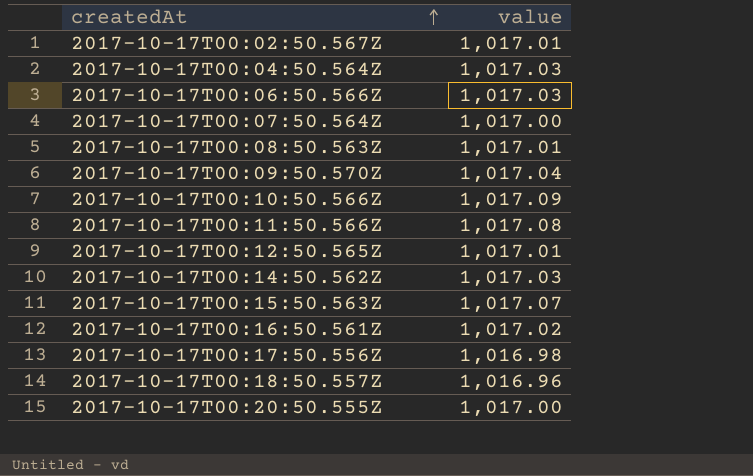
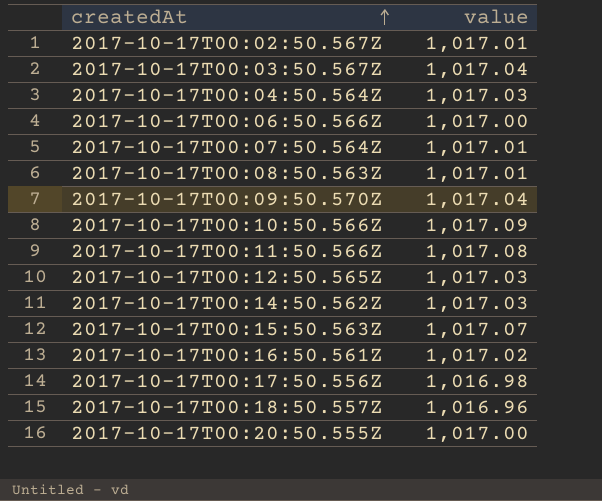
row 2017-10-17T00:03:50.567Z: none -> 1,017.04
2017-10-17T00:06:50.566Z | value: 1,017.03 -> 1,017.00
2017-10-17T00:07:50.564Z | value: 1,017.00 -> 1,017.01
2017-10-17T00:12:50.565Z | value: 1,017.01 -> 1,017.03

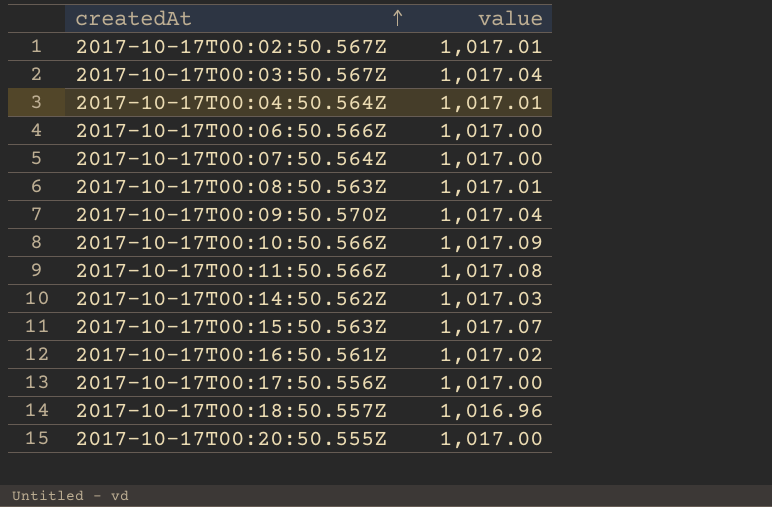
row 2017-10-17T00:12:50.565Z: 1,017.03 -> none
2017-10-17T00:04:50.564Z | value: 1,017.03 -> 1,017.01
2017-10-17T00:07:50.564Z | value: 1,017.01 -> 1,017.00
2017-10-17T00:17:50.556Z | value: 1,016.98 -> 1,017.00

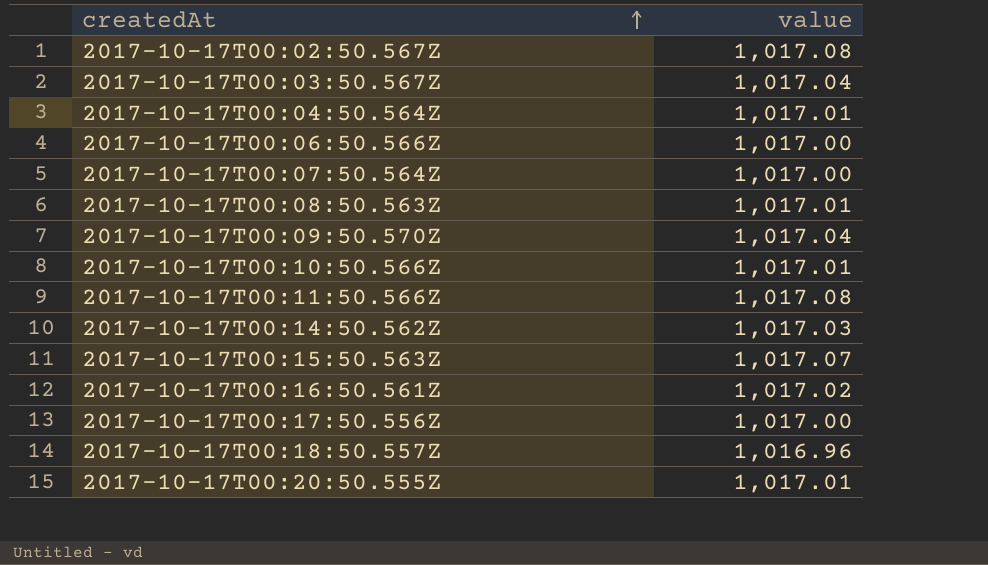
2017-10-17T00:02:50.567Z | value: 1,017.01 -> 1,017.08
2017-10-17T00:10:50.566Z | value: 1,017.09 -> 1,017.01
2017-10-17T00:20:50.555Z | value: 1,017.00 -> 1,017.01

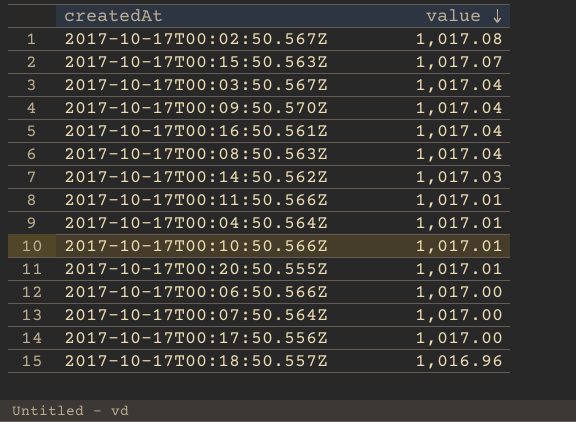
row order: createdAt ascending -> value descending
2017-10-17T00:16:50.561Z | value: 1,017.02 -> 1,017.04
2017-10-17T00:08:50.563Z | value: 1,017.01 -> 1,017.04
2017-10-17T00:11:50.566Z | value: 1,017.08 -> 1,017.01

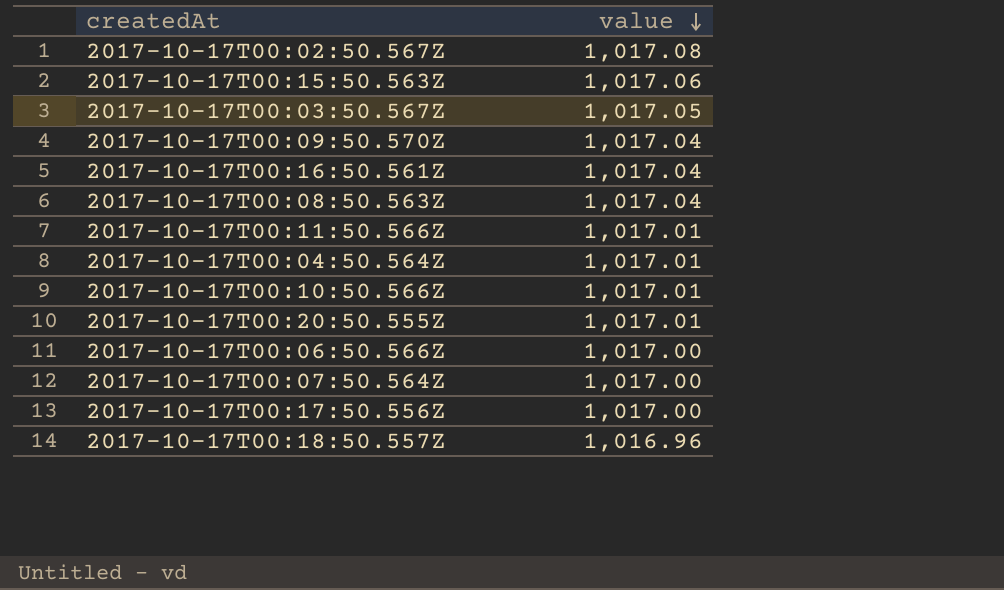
row 2017-10-17T00:14:50.562Z: 1,017.03 -> none
2017-10-17T00:15:50.563Z | value: 1,017.07 -> 1,017.06
2017-10-17T00:03:50.567Z | value: 1,017.04 -> 1,017.05

